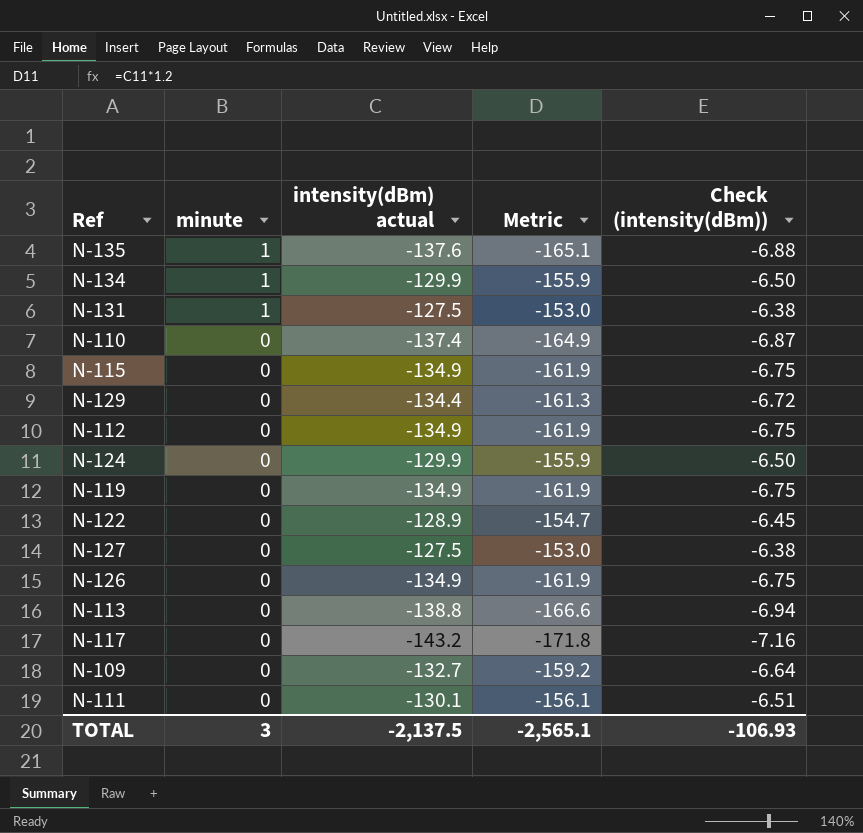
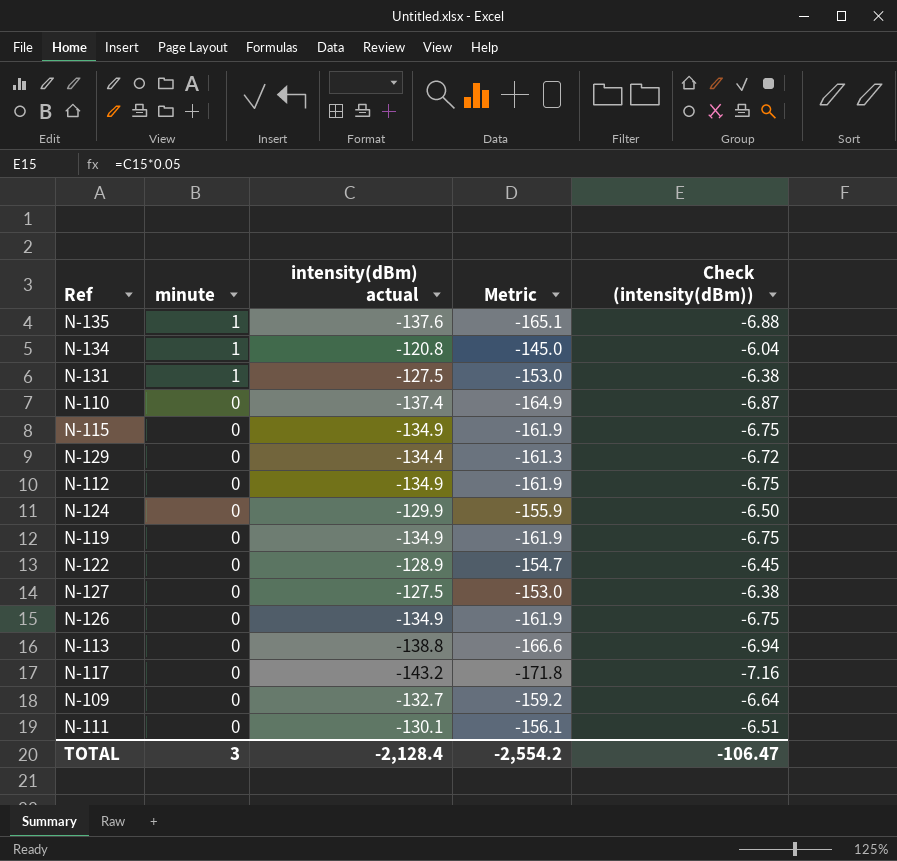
N-134 | intensity(dBm) actual: -129.9 -> -120.8
N-134 | Metric: -155.9 -> -145.0
N-134 | Check (intensity(dBm)): -6.50 -> -6.04
TOTAL | intensity(dBm) actual: -2,137.5 -> -2,128.4
TOTAL | Metric: -2,565.1 -> -2,554.2
TOTAL | Check (intensity(dBm)): -106.93 -> -106.47

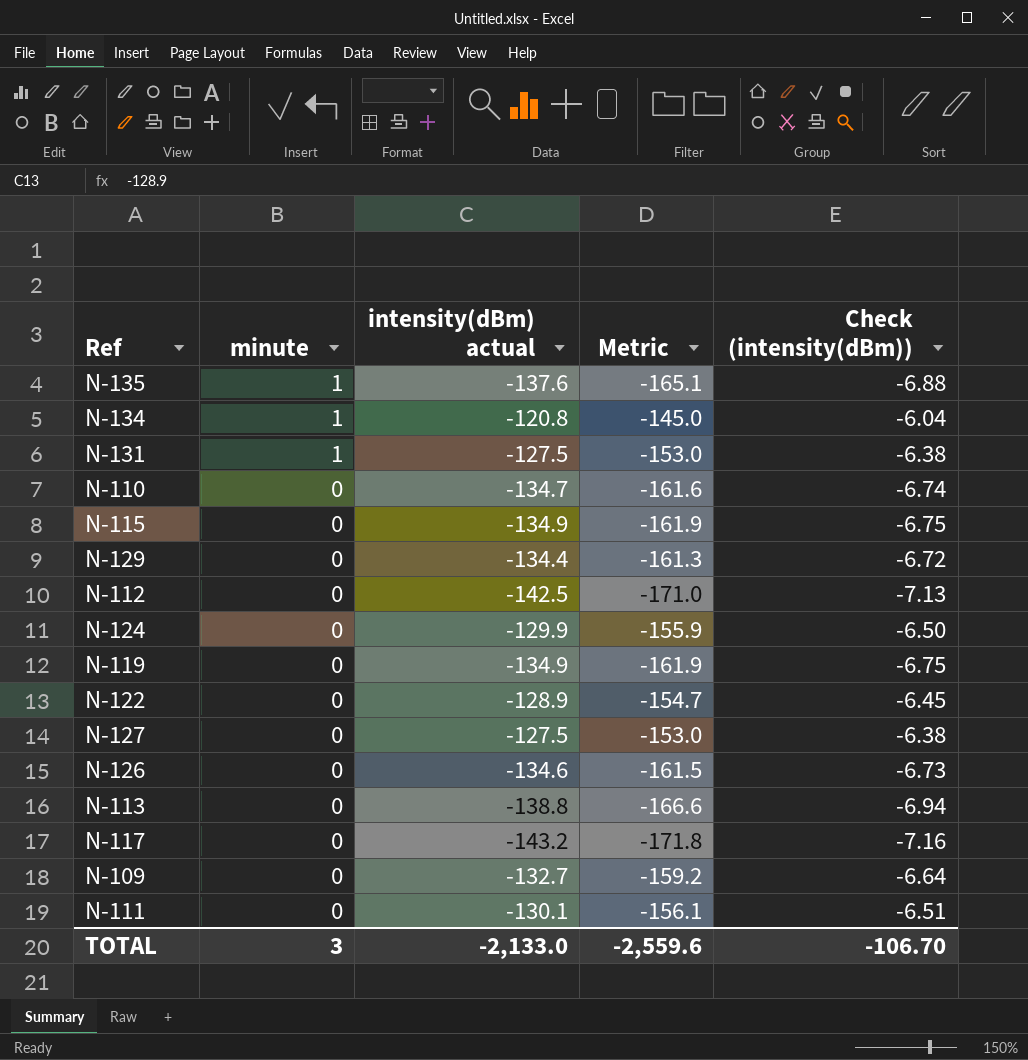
N-110 | intensity(dBm) actual: -137.4 -> -134.7
N-110 | Metric: -164.9 -> -161.6
N-110 | Check (intensity(dBm)): -6.87 -> -6.74
N-112 | intensity(dBm) actual: -134.9 -> -142.5
N-112 | Metric: -161.9 -> -171.0
N-112 | Check (intensity(dBm)): -6.75 -> -7.13
N-126 | intensity(dBm) actual: -134.9 -> -134.6
N-126 | Metric: -161.9 -> -161.5
N-126 | Check (intensity(dBm)): -6.75 -> -6.73
TOTAL | intensity(dBm) actual: -2,128.4 -> -2,133.0
TOTAL | Metric: -2,554.2 -> -2,559.6
TOTAL | Check (intensity(dBm)): -106.47 -> -106.70

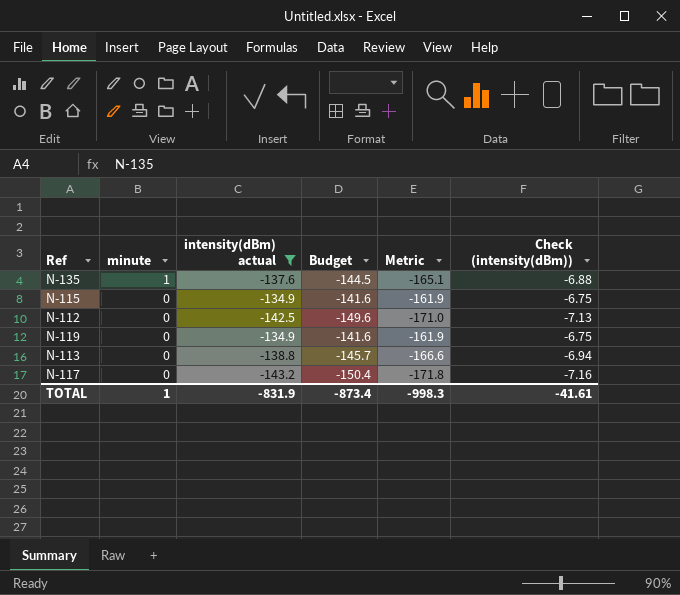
filter: none -> intensity(dBm) actual <= -134.9
column Budget | formula: none -> [intensity(dBm) actual] * 1.05
TOTAL | minute: 3 -> 1
TOTAL | intensity(dBm) actual: -2,133.0 -> -831.9
TOTAL | Metric: -2,559.6 -> -998.3
TOTAL | Check (intensity(dBm)): -106.70 -> -41.61

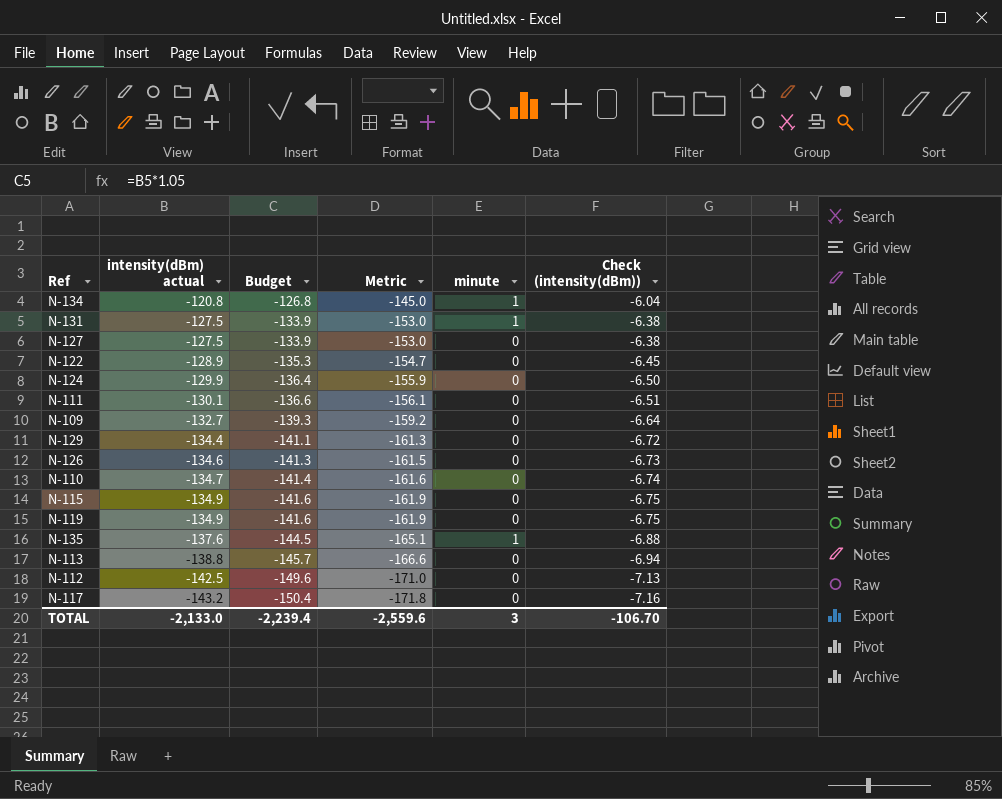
filter: intensity(dBm) actual <= -134.9 -> none
row order: minute descending -> intensity(dBm) actual descending
column minute | position: 2 -> 5
TOTAL | intensity(dBm) actual: -831.9 -> -2,133.0
TOTAL | Budget: -873.4 -> -2,239.4
TOTAL | Metric: -998.3 -> -2,559.6
TOTAL | minute: 1 -> 3
TOTAL | Check (intensity(dBm)): -41.61 -> -106.70

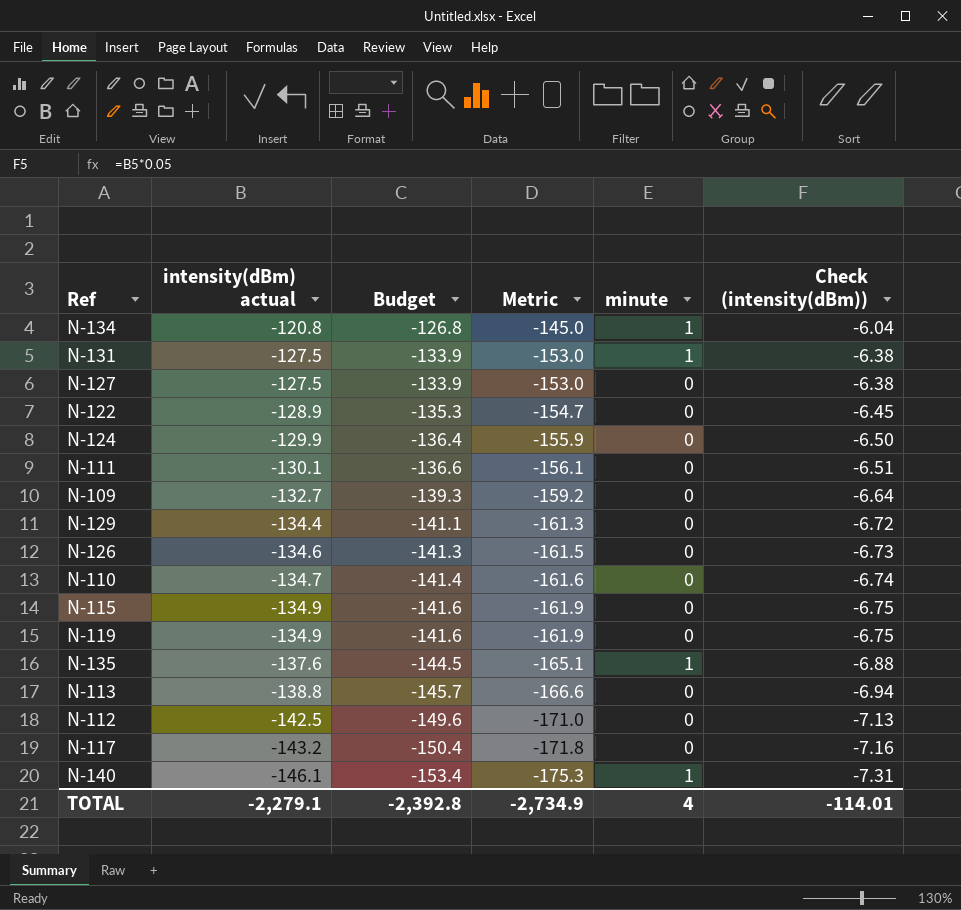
row N-140: none -> -146.1 | -153.4 | -175.3 | 1 | -7.31
TOTAL | intensity(dBm) actual: -2,133.0 -> -2,279.1
TOTAL | Budget: -2,239.4 -> -2,392.8
TOTAL | Metric: -2,559.6 -> -2,734.9
TOTAL | minute: 3 -> 4
TOTAL | Check (intensity(dBm)): -106.70 -> -114.01

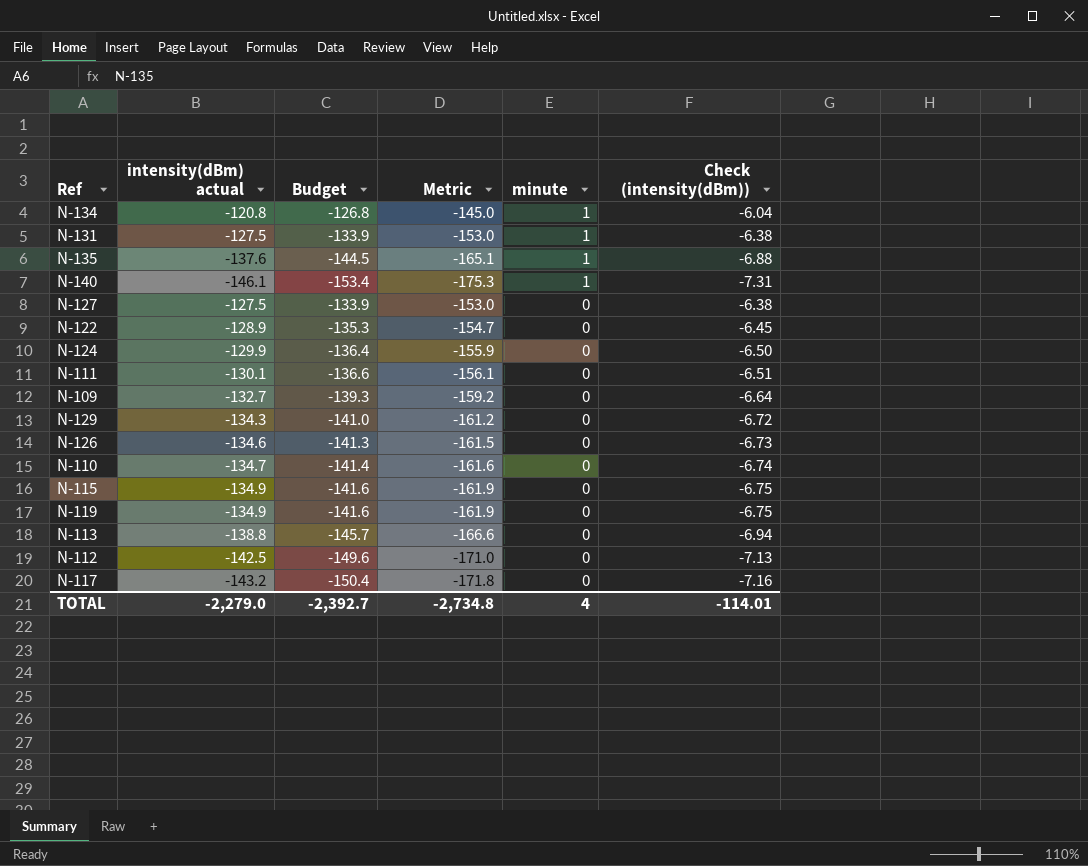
row order: intensity(dBm) actual descending -> minute descending
N-129 | intensity(dBm) actual: -134.4 -> -134.3
N-129 | Budget: -141.1 -> -141.0
N-129 | Metric: -161.3 -> -161.2
TOTAL | intensity(dBm) actual: -2,279.1 -> -2,279.0
TOTAL | Budget: -2,392.8 -> -2,392.7
TOTAL | Metric: -2,734.9 -> -2,734.8

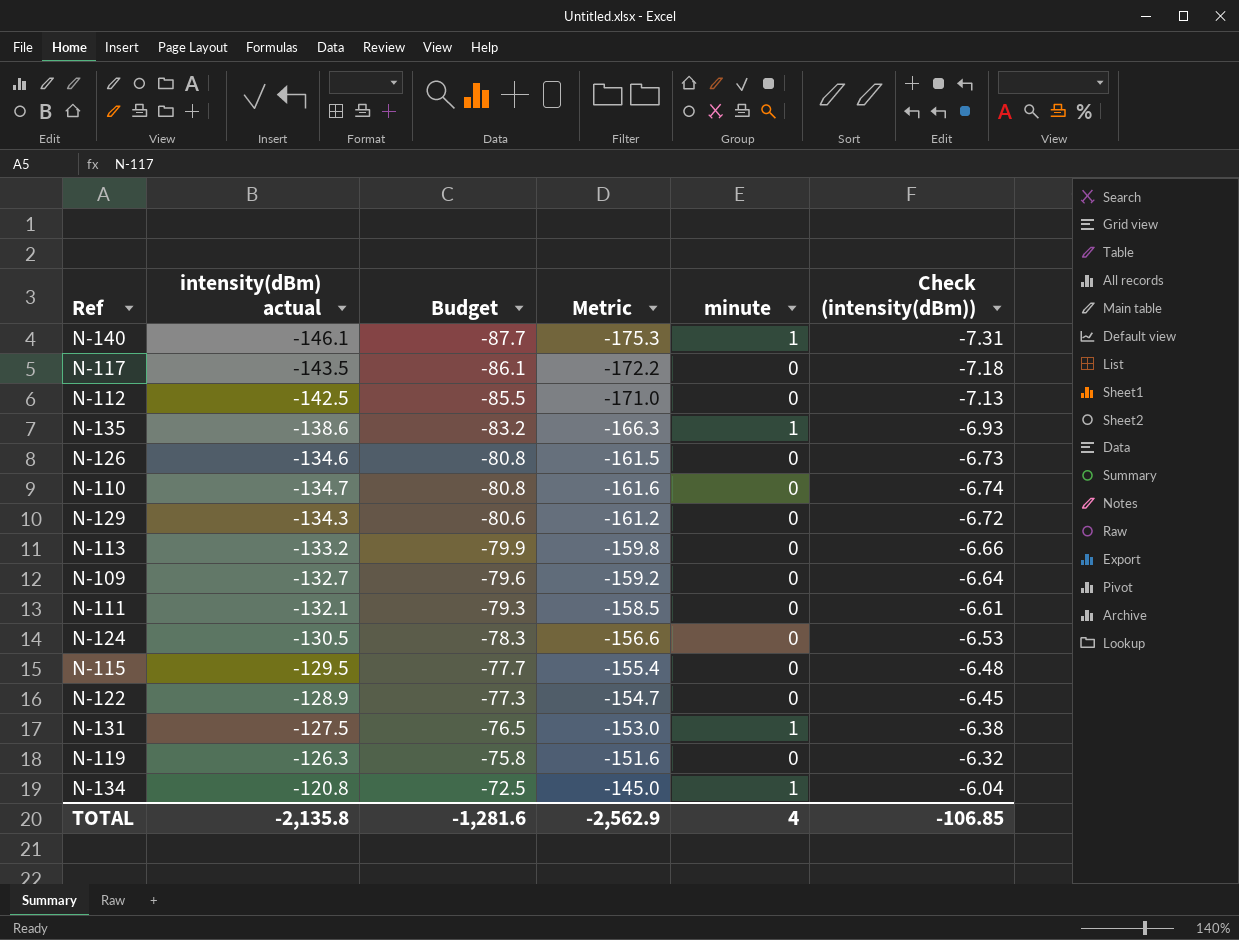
row order: minute descending -> Budget ascending
column Budget | formula: [intensity(dBm) actual] * 1.05 -> [intensity(dBm) actual] * 0.6
row N-127: -127.5 | -133.9 | -153.0 | 0 | -6.38 -> none
N-117 | intensity(dBm) actual: -143.2 -> -143.5
N-117 | Metric: -171.8 -> -172.2
N-117 | Check (intensity(dBm)): -7.16 -> -7.18
N-135 | intensity(dBm) actual: -137.6 -> -138.6
N-135 | Metric: -165.1 -> -166.3
N-135 | Check (intensity(dBm)): -6.88 -> -6.93
N-113 | intensity(dBm) actual: -138.8 -> -133.2
N-113 | Metric: -166.6 -> -159.8
N-113 | Check (intensity(dBm)): -6.94 -> -6.66
N-111 | intensity(dBm) actual: -130.1 -> -132.1
N-111 | Metric: -156.1 -> -158.5
N-111 | Check (intensity(dBm)): -6.51 -> -6.61
N-124 | intensity(dBm) actual: -129.9 -> -130.5
N-124 | Metric: -155.9 -> -156.6
N-124 | Check (intensity(dBm)): -6.50 -> -6.53
N-115 | intensity(dBm) actual: -134.9 -> -129.5
N-115 | Metric: -161.9 -> -155.4
N-115 | Check (intensity(dBm)): -6.75 -> -6.48
N-119 | intensity(dBm) actual: -134.9 -> -126.3
N-119 | Metric: -161.9 -> -151.6
N-119 | Check (intensity(dBm)): -6.75 -> -6.32
TOTAL | intensity(dBm) actual: -2,279.0 -> -2,135.8
TOTAL | Budget: -2,392.7 -> -1,281.6
TOTAL | Metric: -2,734.8 -> -2,562.9
TOTAL | Check (intensity(dBm)): -114.01 -> -106.85

